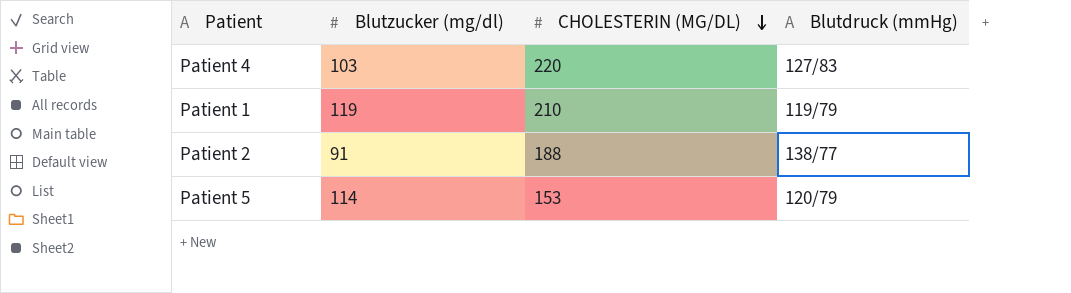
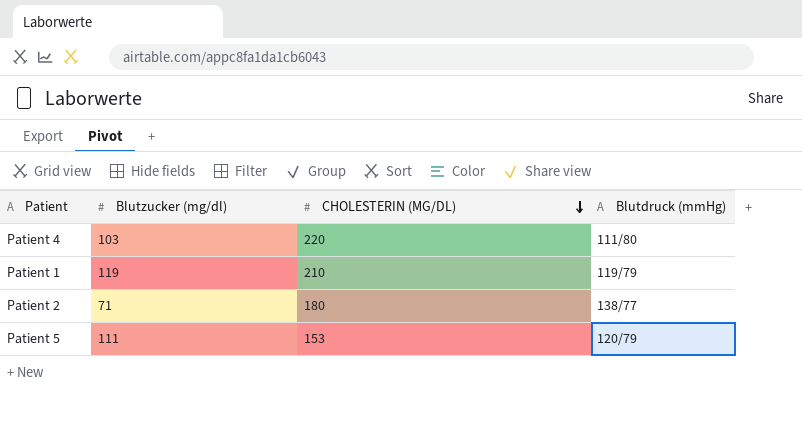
Patient 4 | Blutdruck (mmHg): 127/83 -> 111/80
Patient 2 | Blutzucker (mg/dl): 91 -> 71
Patient 2 | CHOLESTERIN (MG/DL): 188 -> 180
Patient 5 | Blutzucker (mg/dl): 114 -> 111

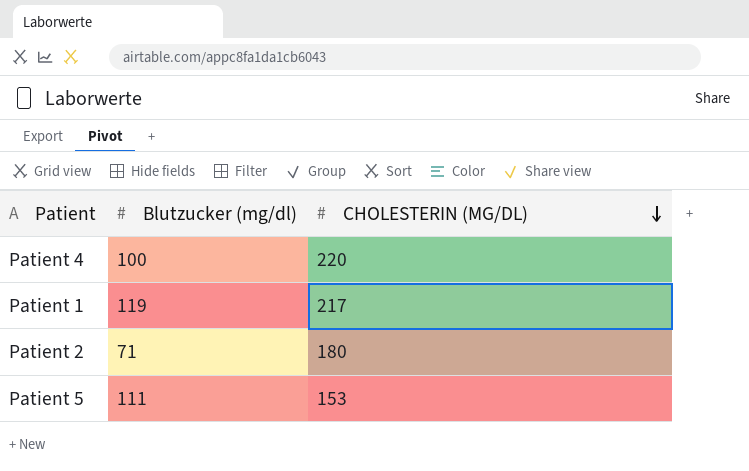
column Blutdruck (mmHg) | position: 4 -> none
Patient 4 | Blutzucker (mg/dl): 103 -> 100
Patient 1 | CHOLESTERIN (MG/DL): 210 -> 217

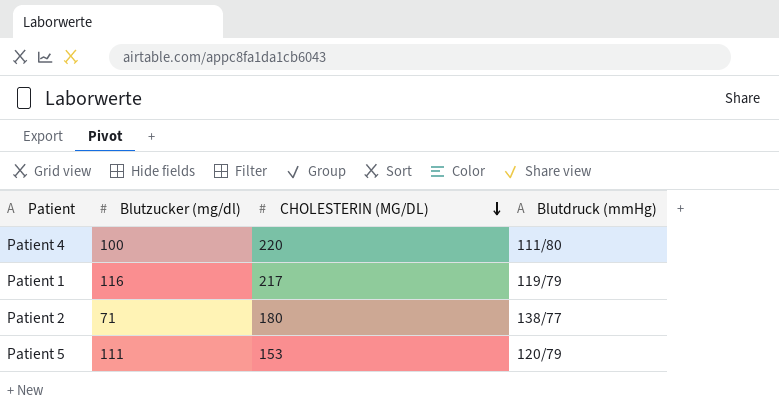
column Blutdruck (mmHg) | position: none -> 4
Patient 1 | Blutzucker (mg/dl): 119 -> 116

